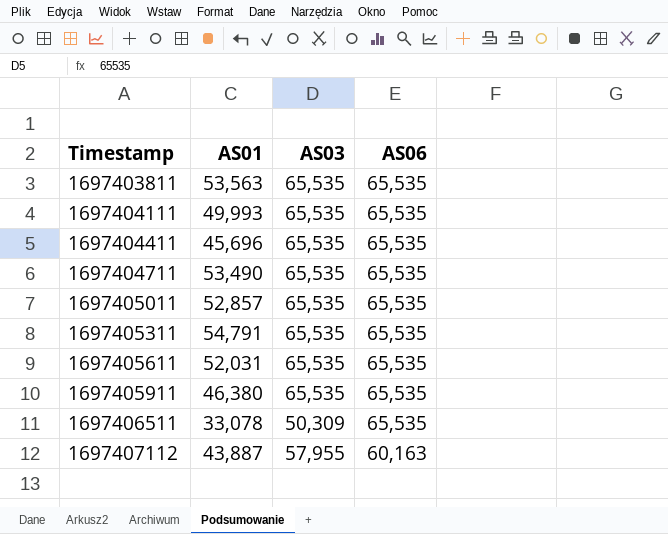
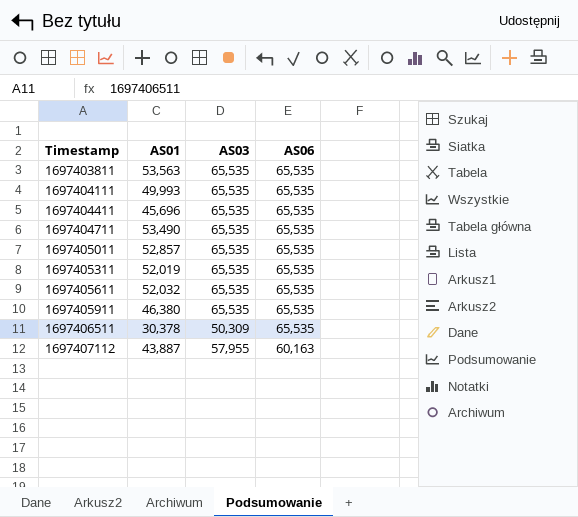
1697405311 | AS01: 54,791 -> 52,019
1697405611 | AS01: 52,031 -> 52,032
1697406511 | AS01: 33,078 -> 30,378

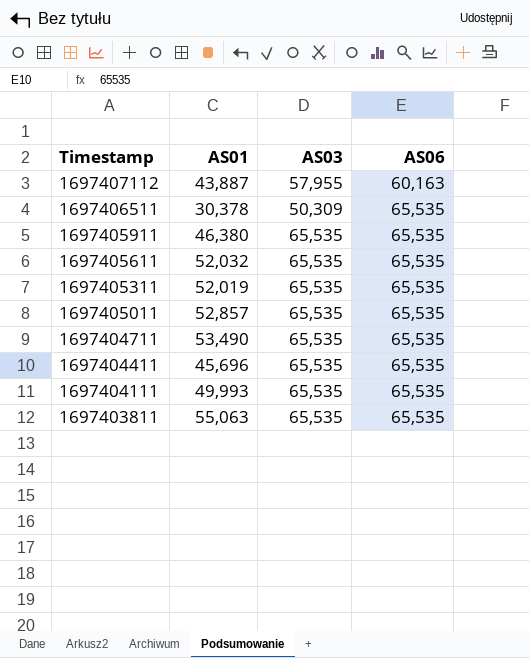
row order: Timestamp ascending -> Timestamp descending
1697403811 | AS01: 53,563 -> 55,063

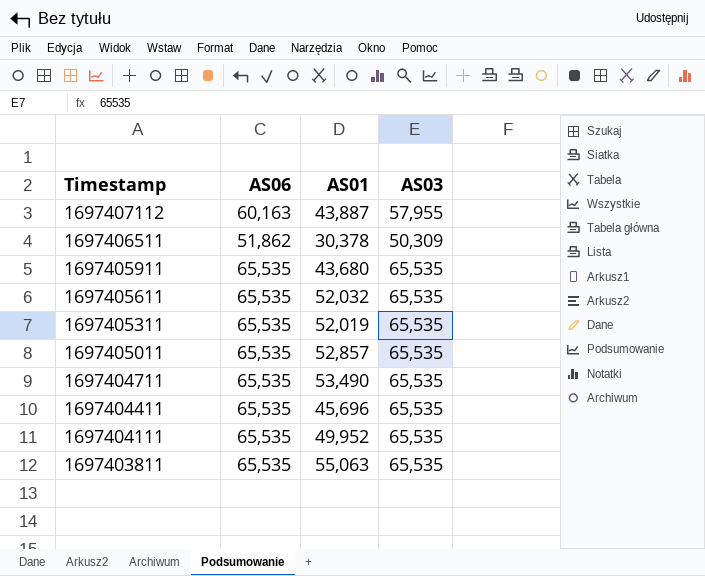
column AS06 | position: 4 -> 2
1697406511 | AS06: 65,535 -> 51,862
1697405911 | AS01: 46,380 -> 43,680
1697404111 | AS01: 49,993 -> 49,952

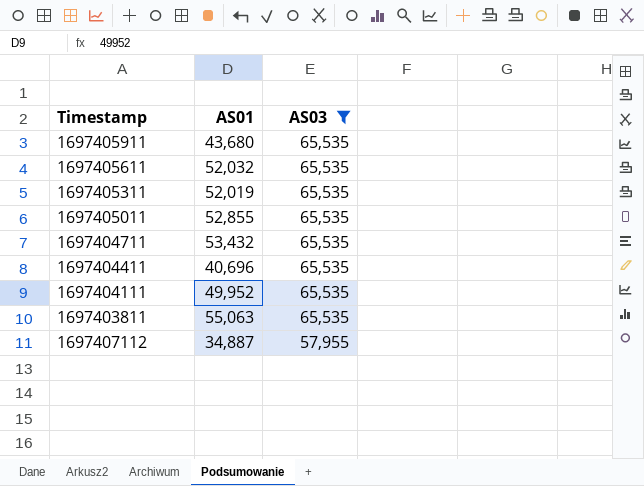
filter: none -> AS03 != 50,309
row order: Timestamp descending -> AS03 descending
column AS06 | position: 2 -> none
1697405011 | AS01: 52,857 -> 52,855
1697404711 | AS01: 53,490 -> 53,432
1697404411 | AS01: 45,696 -> 40,696
1697407112 | AS01: 43,887 -> 34,887

